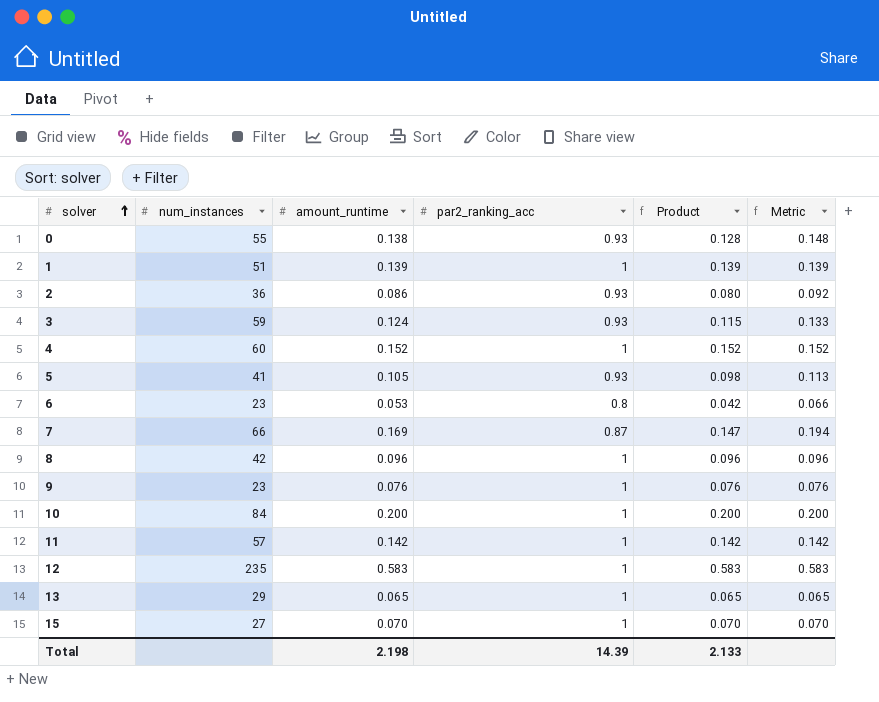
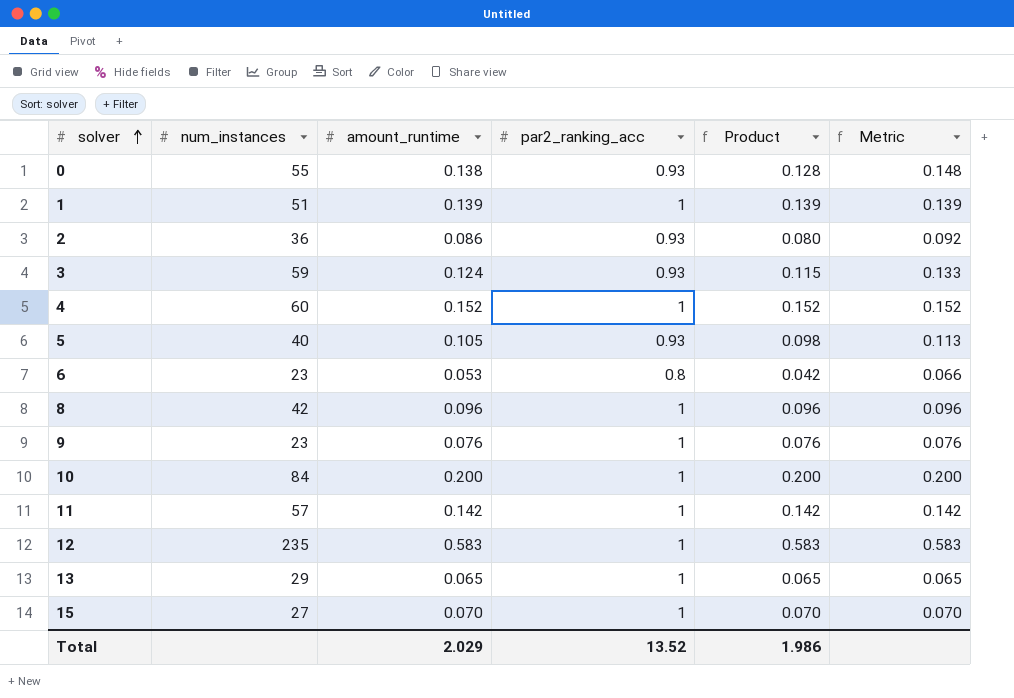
row 7: 66 | 0.169 | 0.87 | 0.147 | 0.194 -> none
5 | num_instances: 41 -> 40
Total | amount_runtime: 2.198 -> 2.029
Total | par2_ranking_acc: 14.39 -> 13.52
Total | Product: 2.133 -> 1.986

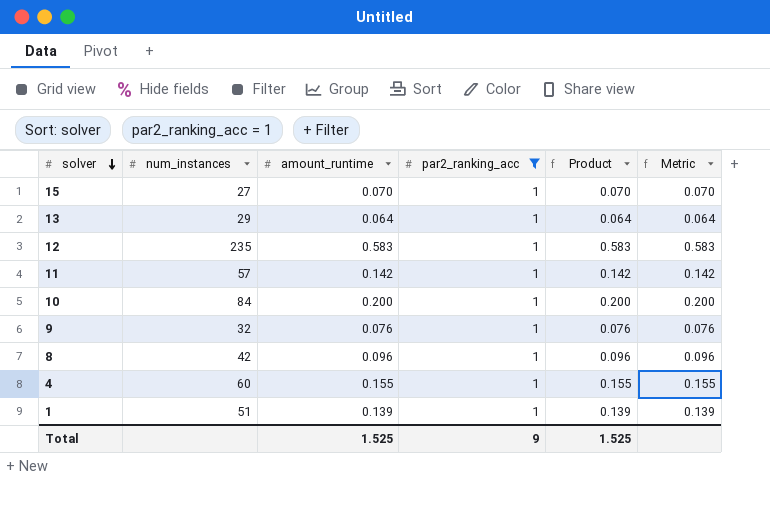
filter: none -> par2_ranking_acc = 1
row order: solver ascending -> solver descending
13 | amount_runtime: 0.065 -> 0.064
13 | Product: 0.065 -> 0.064
13 | Metric: 0.065 -> 0.064
9 | num_instances: 23 -> 32
4 | amount_runtime: 0.152 -> 0.155
4 | Product: 0.152 -> 0.155
4 | Metric: 0.152 -> 0.155
Total | amount_runtime: 2.029 -> 1.525
Total | par2_ranking_acc: 13.52 -> 9
Total | Product: 1.986 -> 1.525

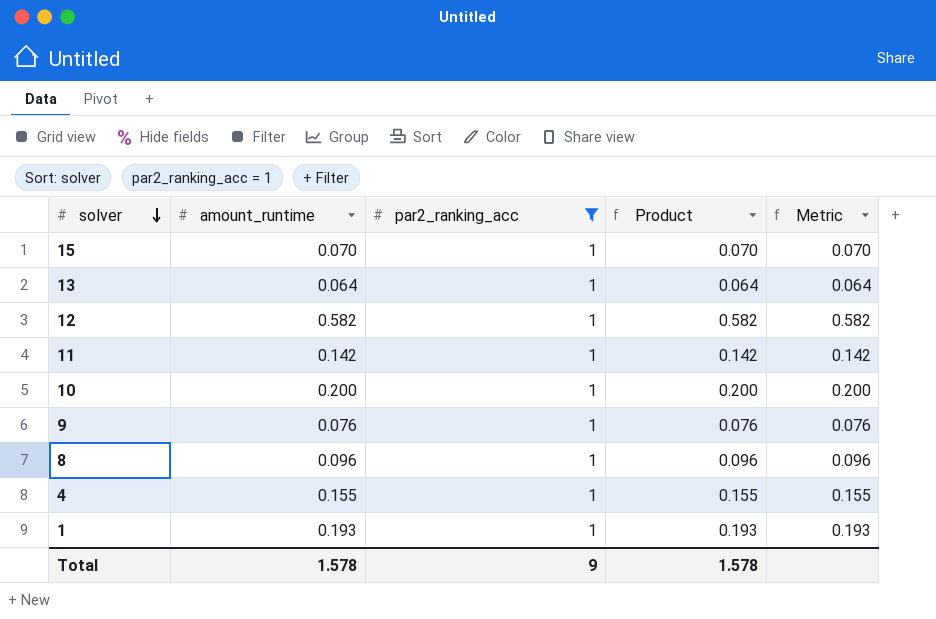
column num_instances | position: 2 -> none
12 | amount_runtime: 0.583 -> 0.582
12 | Product: 0.583 -> 0.582
12 | Metric: 0.583 -> 0.582
1 | amount_runtime: 0.139 -> 0.193
1 | Product: 0.139 -> 0.193
1 | Metric: 0.139 -> 0.193
Total | amount_runtime: 1.525 -> 1.578
Total | Product: 1.525 -> 1.578

